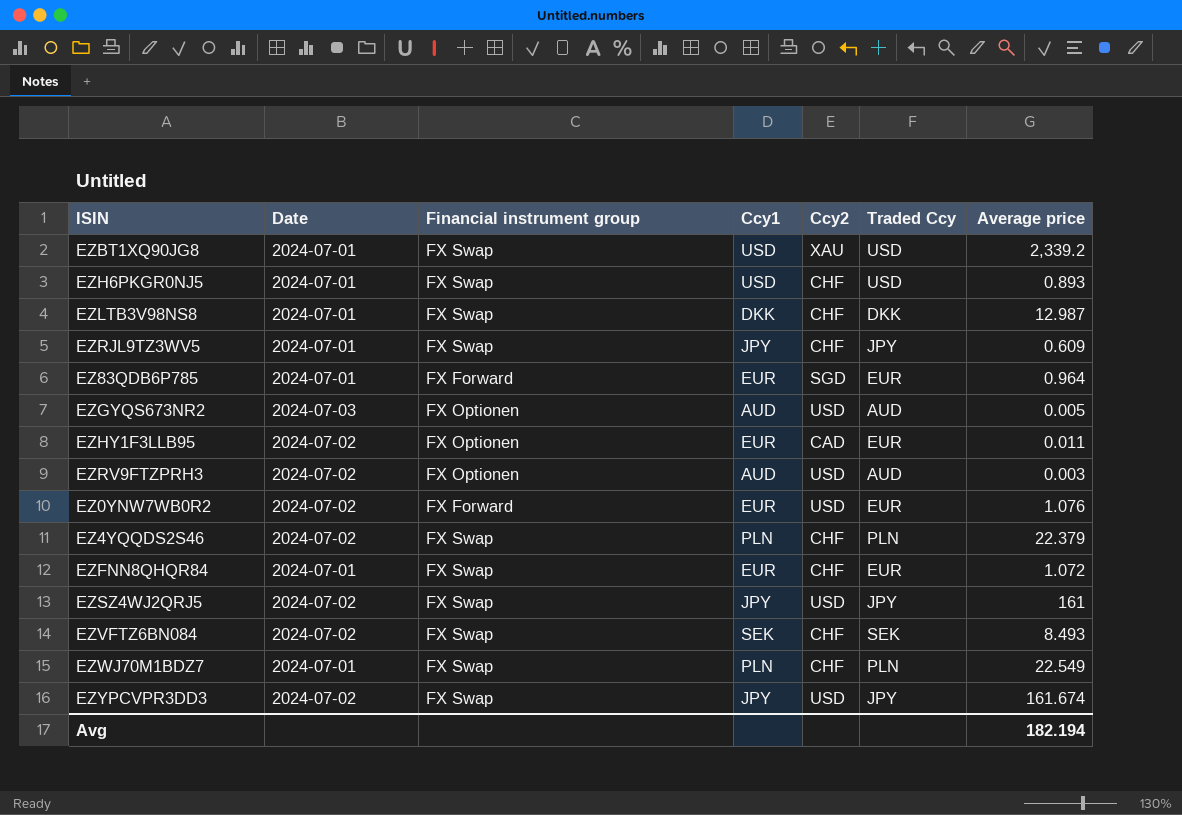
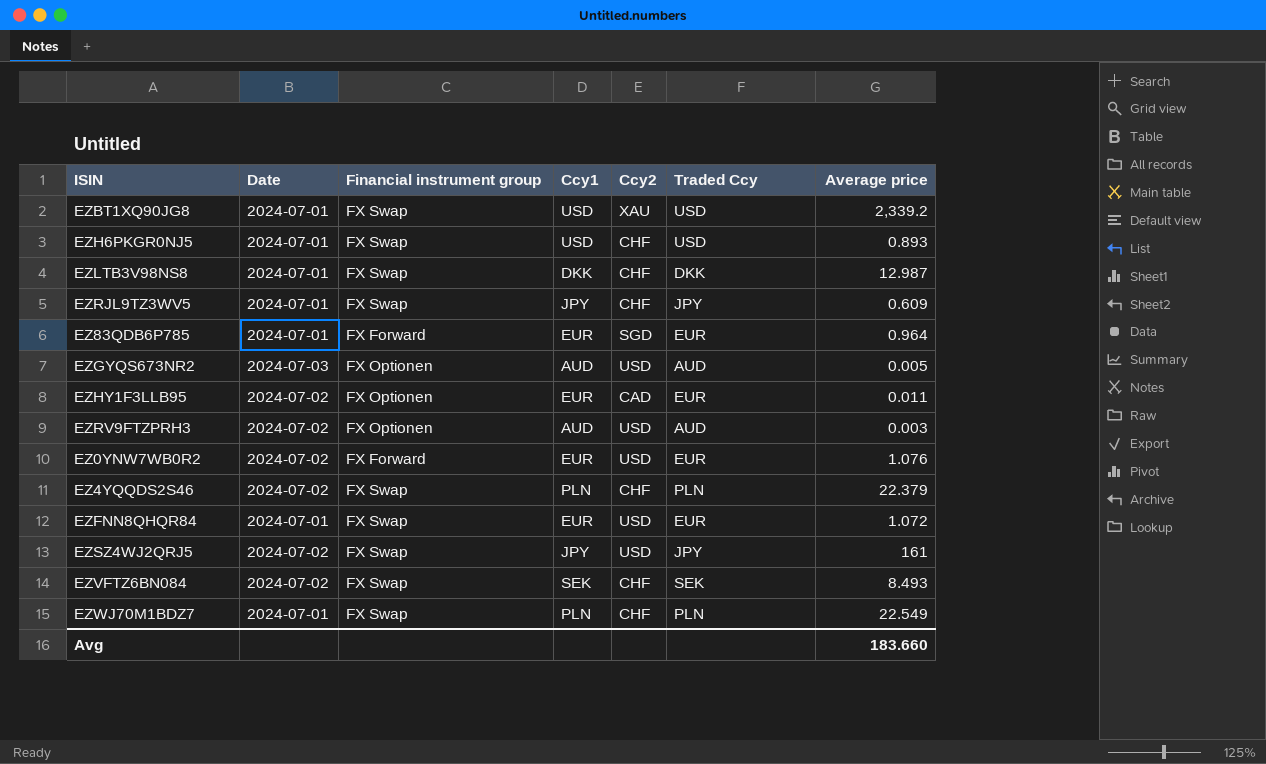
row EZYPCVPR3DD3: 2024-07-02 | FX Swap | JPY | USD | JPY | 161.674 -> none
EZFNN8QHQR84 | Ccy2: CHF -> USD
Avg | Average price: 182.194 -> 183.660

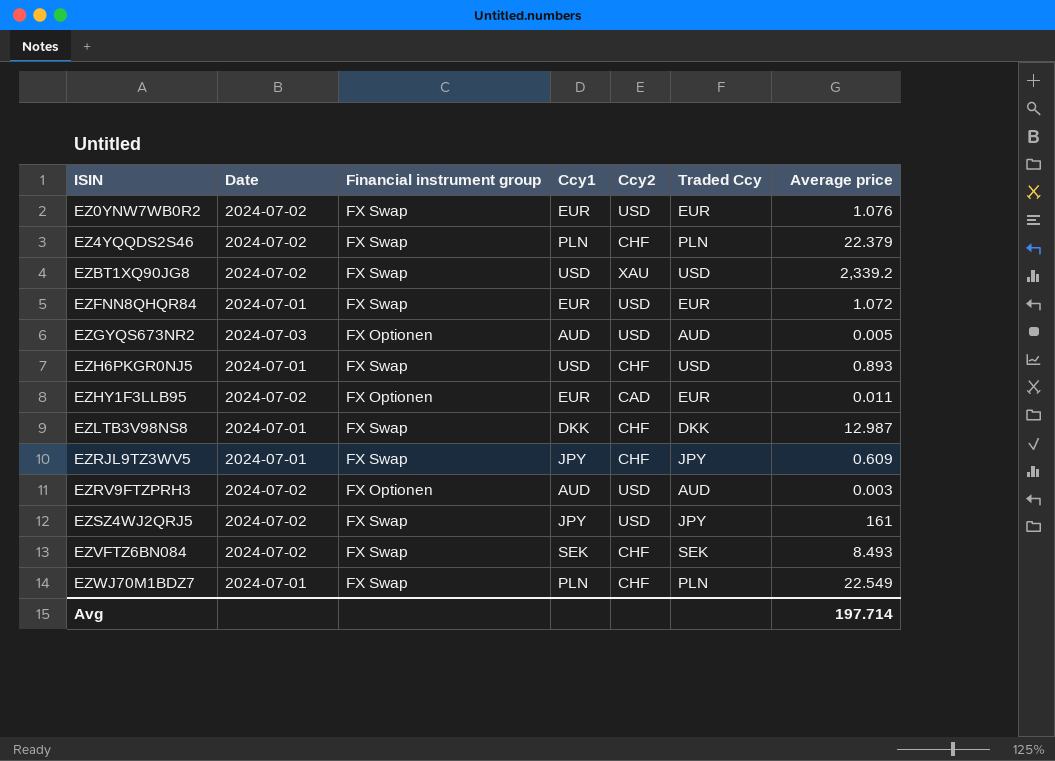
row order: none -> ISIN ascending
row EZ83QDB6P785: 2024-07-01 | FX Forward | EUR | SGD | EUR | 0.964 -> none
EZ0YNW7WB0R2 | Financial instrument group: FX Forward -> FX Swap
EZBT1XQ90JG8 | Date: 2024-07-01 -> 2024-07-02
Avg | Average price: 183.660 -> 197.714

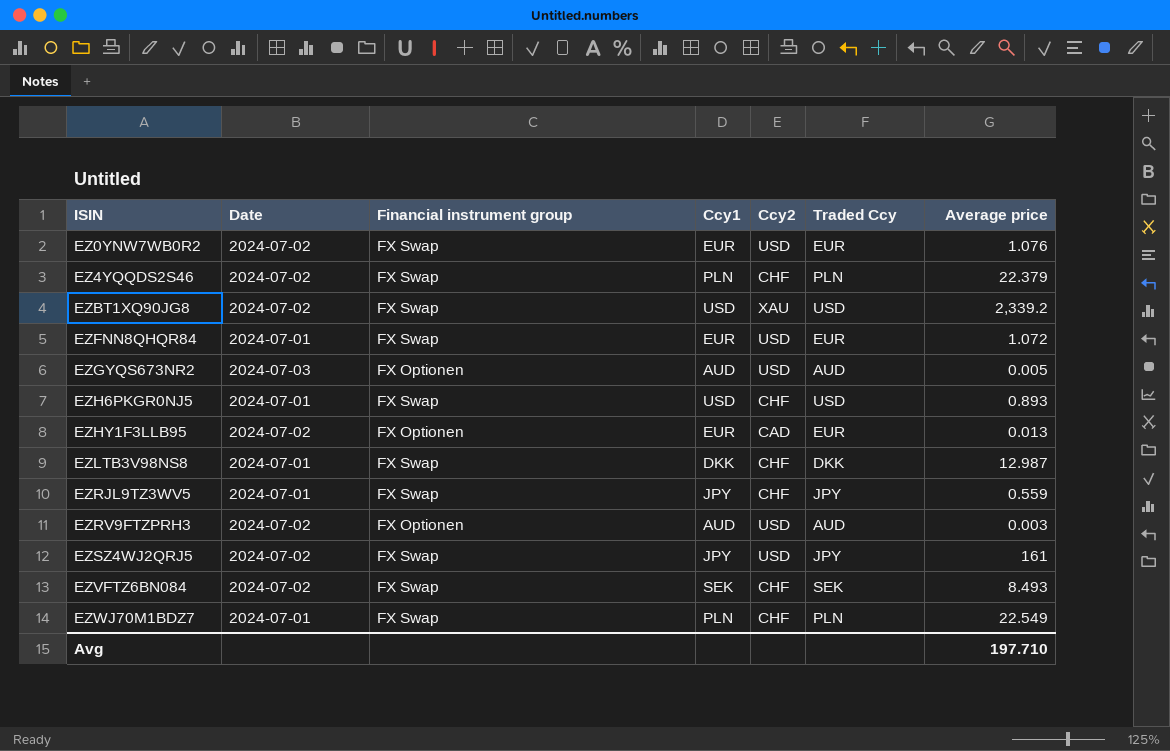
EZHY1F3LLB95 | Average price: 0.011 -> 0.013
EZRJL9TZ3WV5 | Average price: 0.609 -> 0.559
Avg | Average price: 197.714 -> 197.710

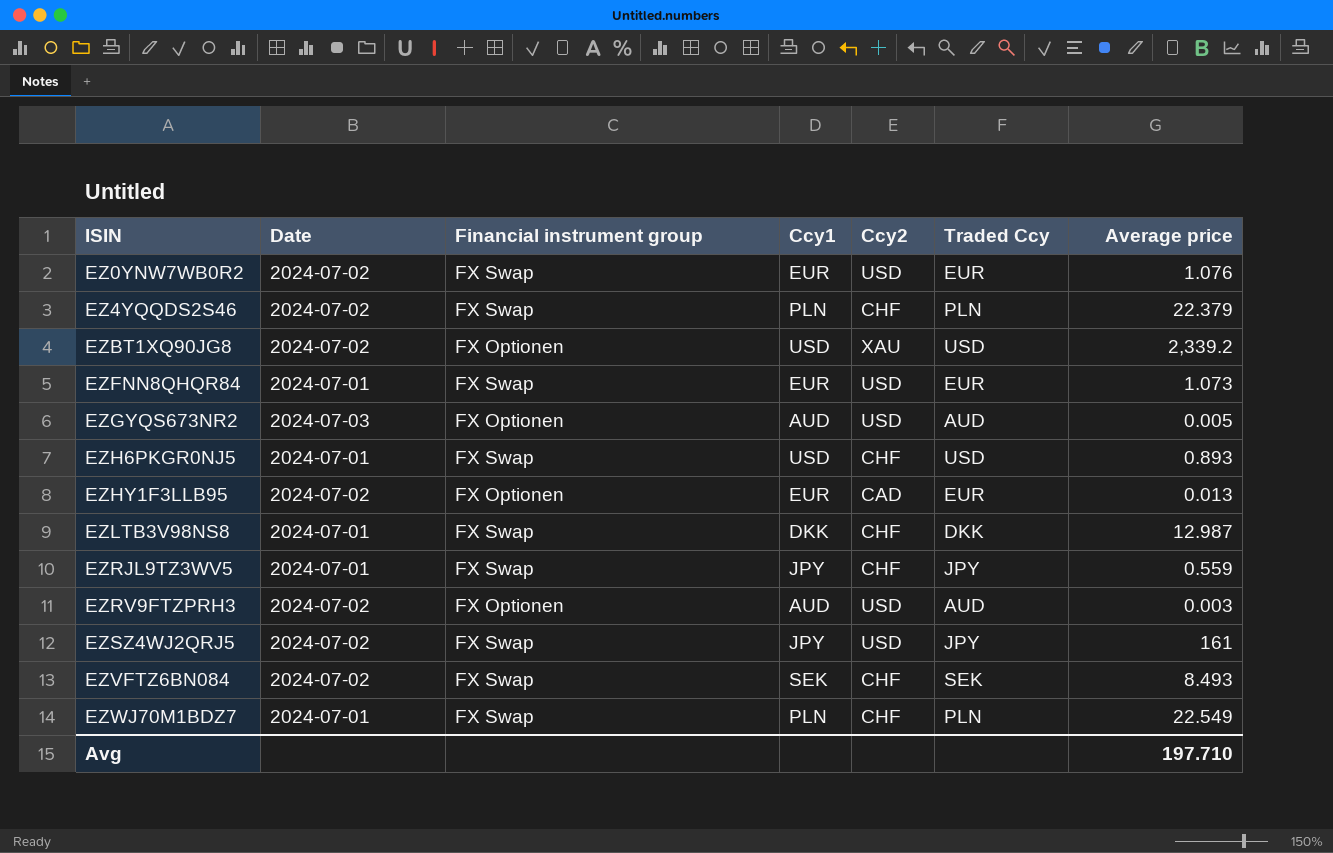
EZBT1XQ90JG8 | Financial instrument group: FX Swap -> FX Optionen
EZFNN8QHQR84 | Average price: 1.072 -> 1.073

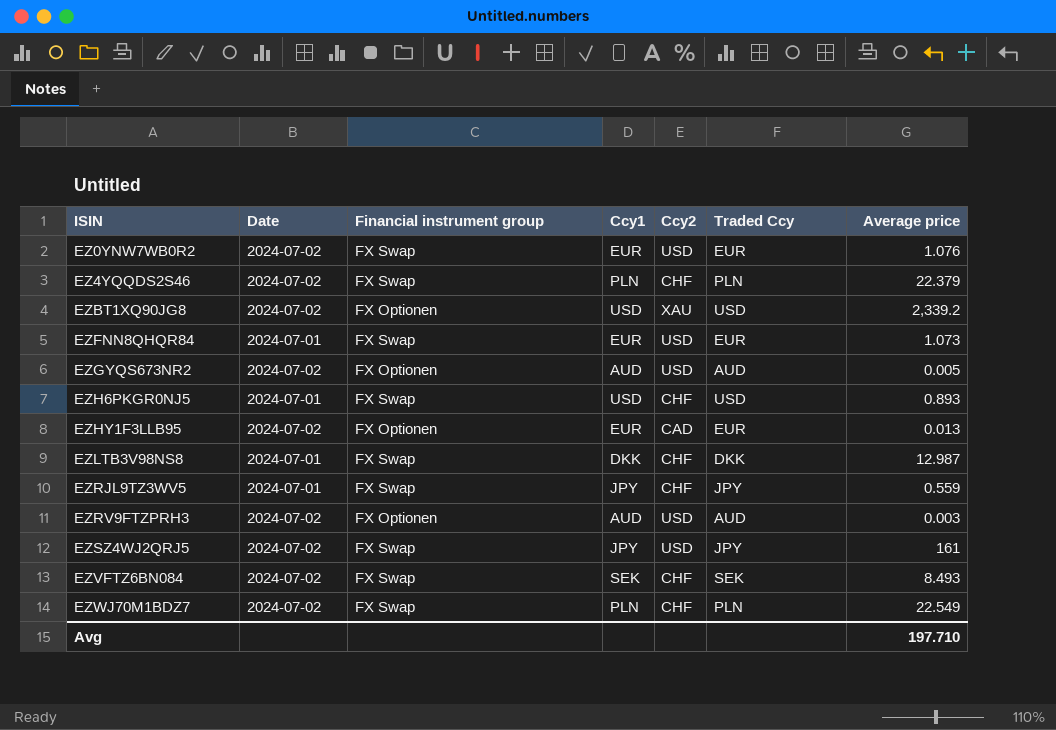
EZGYQS673NR2 | Date: 2024-07-03 -> 2024-07-02
EZWJ70M1BDZ7 | Date: 2024-07-01 -> 2024-07-02

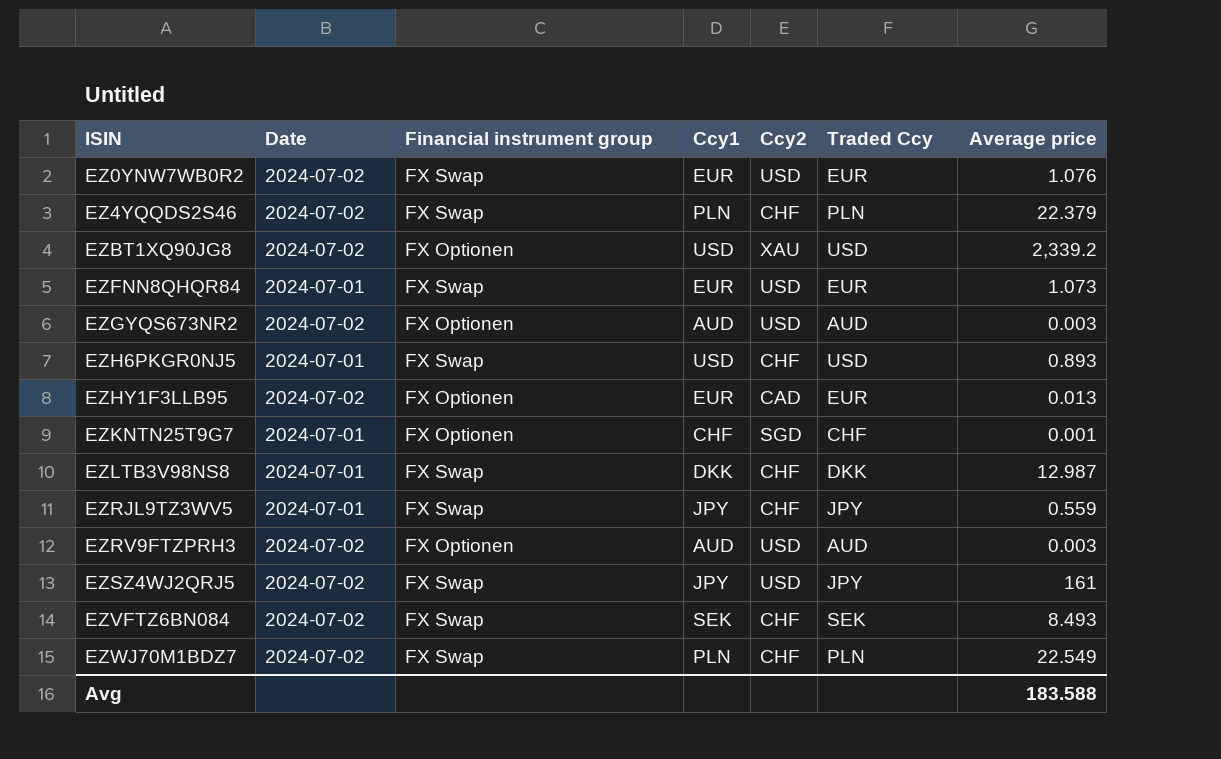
EZGYQS673NR2 | Average price: 0.005 -> 0.003
row EZKNTN25T9G7: none -> 2024-07-01 | FX Optionen | CHF | SGD | CHF | 0.001
Avg | Average price: 197.710 -> 183.588

